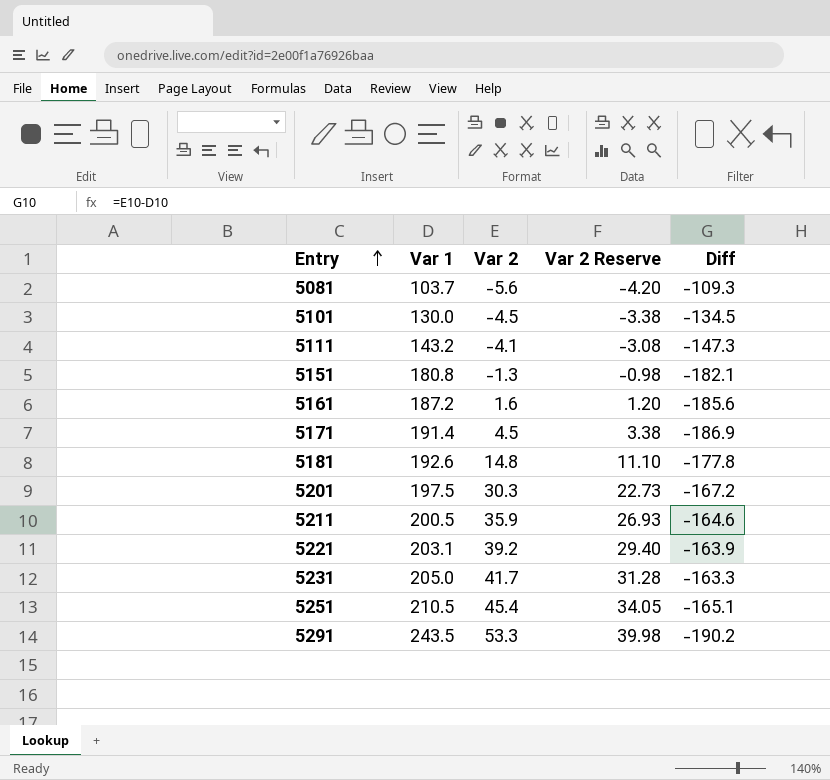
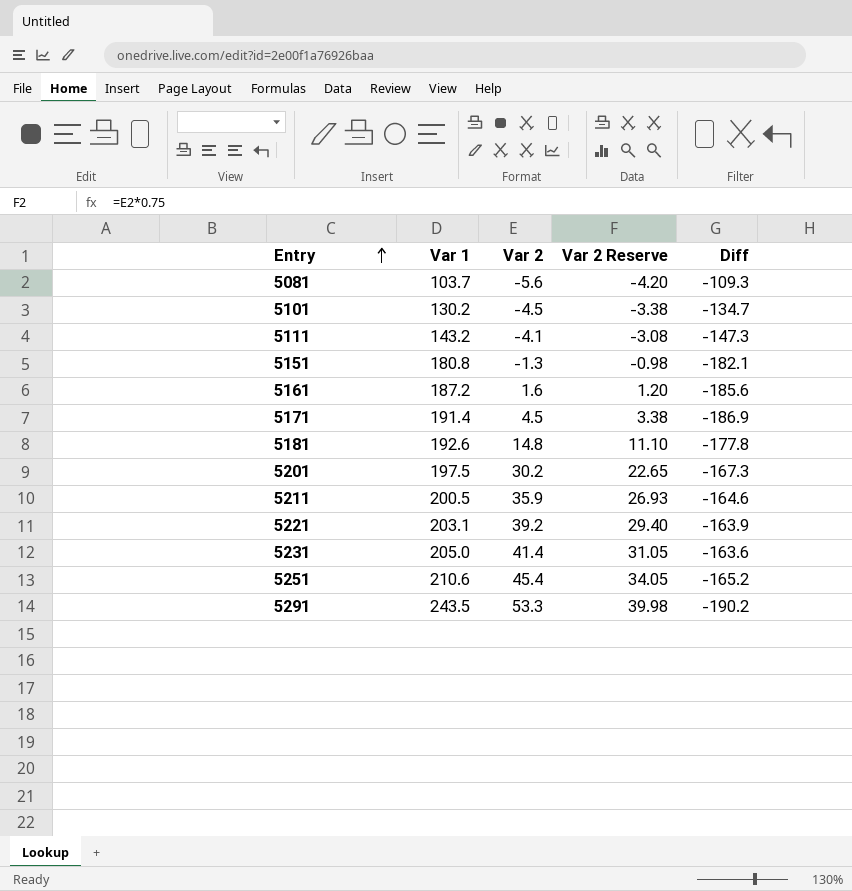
5101 | Var 1: 130.0 -> 130.2
5101 | Diff: -134.5 -> -134.7
5201 | Var 2: 30.3 -> 30.2
5201 | Var 2 Reserve: 22.73 -> 22.65
5201 | Diff: -167.2 -> -167.3
5231 | Var 2: 41.7 -> 41.4
5231 | Var 2 Reserve: 31.28 -> 31.05
5231 | Diff: -163.3 -> -163.6
5251 | Var 1: 210.5 -> 210.6
5251 | Diff: -165.1 -> -165.2

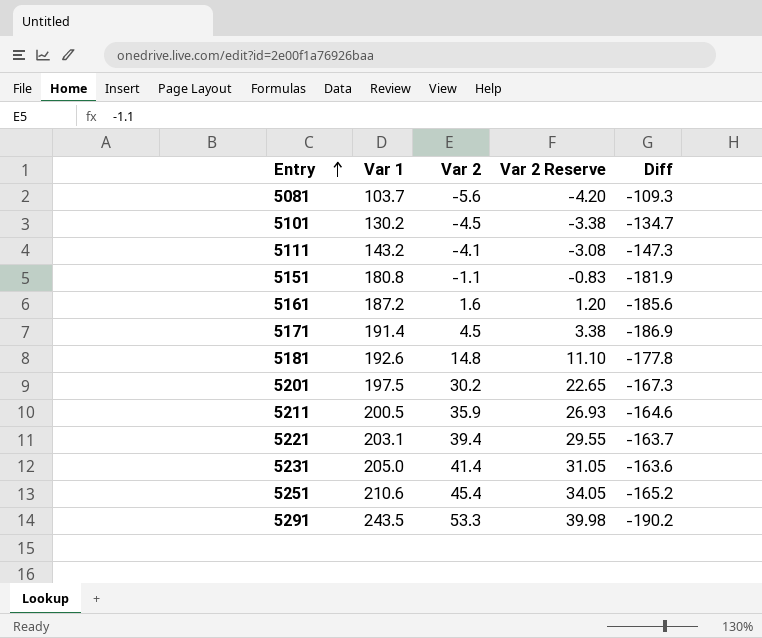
5151 | Var 2: -1.3 -> -1.1
5151 | Var 2 Reserve: -0.98 -> -0.83
5151 | Diff: -182.1 -> -181.9
5221 | Var 2: 39.2 -> 39.4
5221 | Var 2 Reserve: 29.40 -> 29.55
5221 | Diff: -163.9 -> -163.7

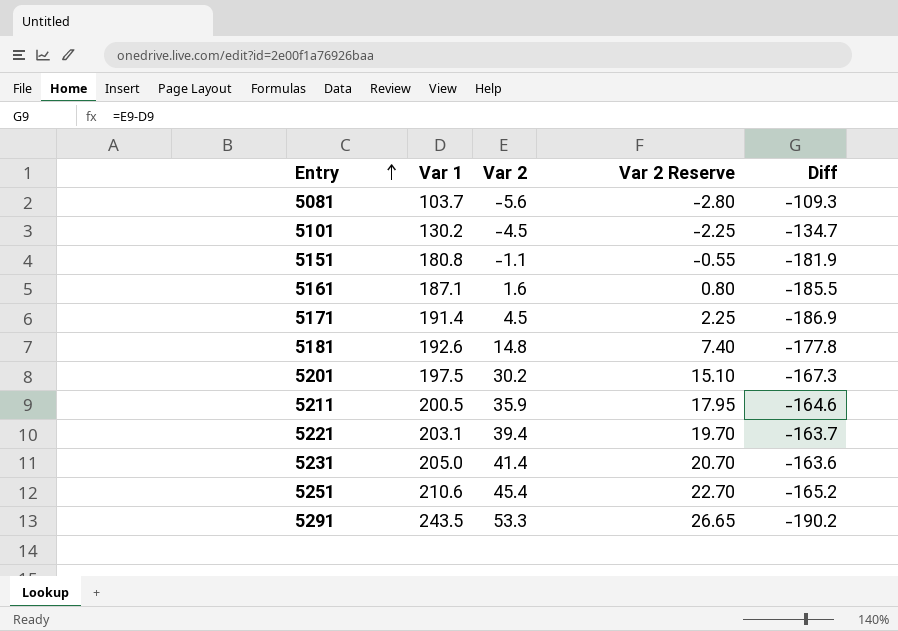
column Var 2 Reserve | formula: [Var 2] * 0.75 -> [Var 2] * 0.5
row 5111: 143.2 | -4.1 | -3.08 | -147.3 -> none
5161 | Var 1: 187.2 -> 187.1
5161 | Diff: -185.6 -> -185.5

